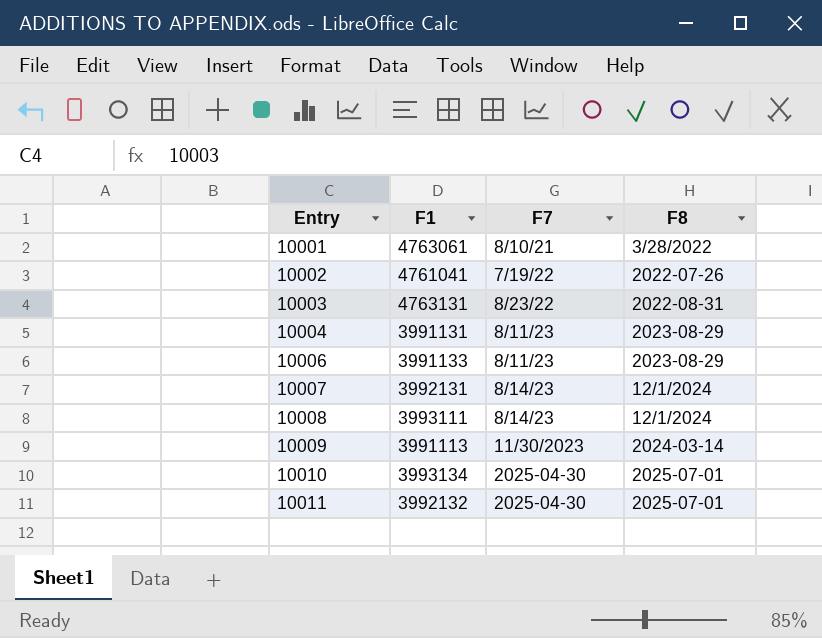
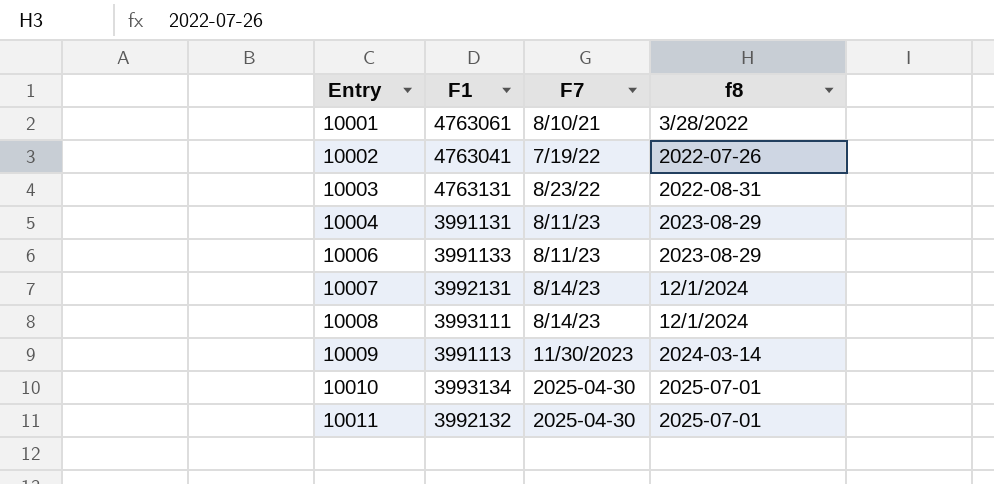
column name: F8 -> f8
10002 | F1: 4761041 -> 4763041

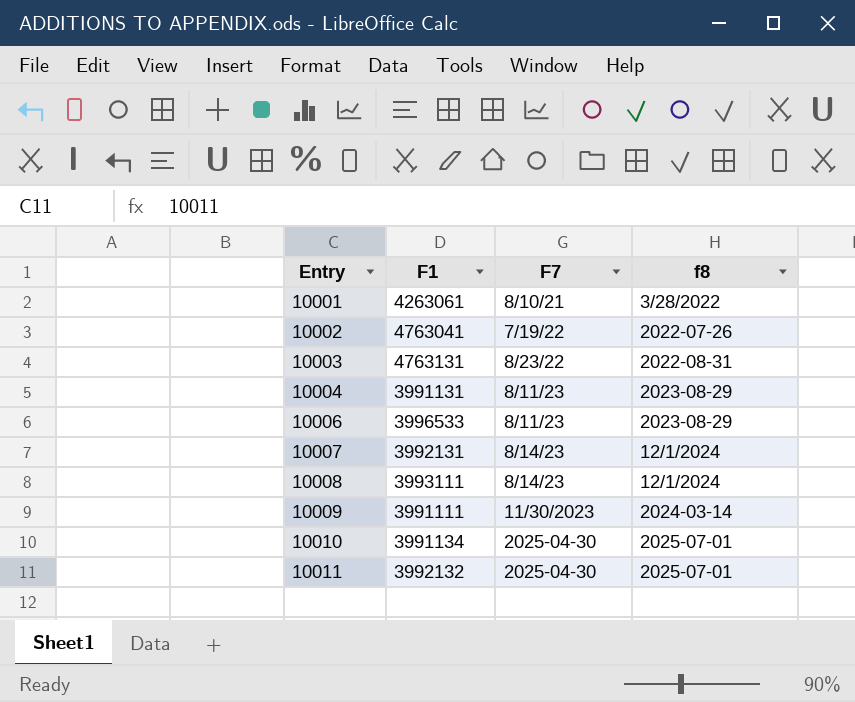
10001 | F1: 4763061 -> 4263061
10006 | F1: 3991133 -> 3996533
10009 | F1: 3991113 -> 3991111
10010 | F1: 3993134 -> 3991134

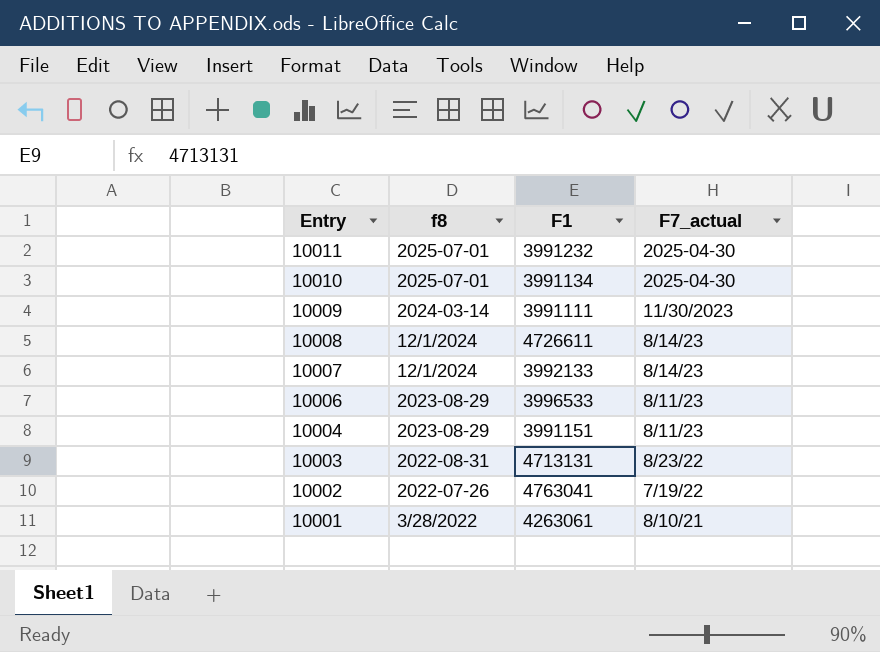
row order: Entry ascending -> Entry descending
column f8 | position: 4 -> 2
column name: F7 -> F7_actual
10011 | F1: 3992132 -> 3991232
10008 | F1: 3993111 -> 4726611
10007 | F1: 3992131 -> 3992133
10004 | F1: 3991131 -> 3991151
10003 | F1: 4763131 -> 4713131

